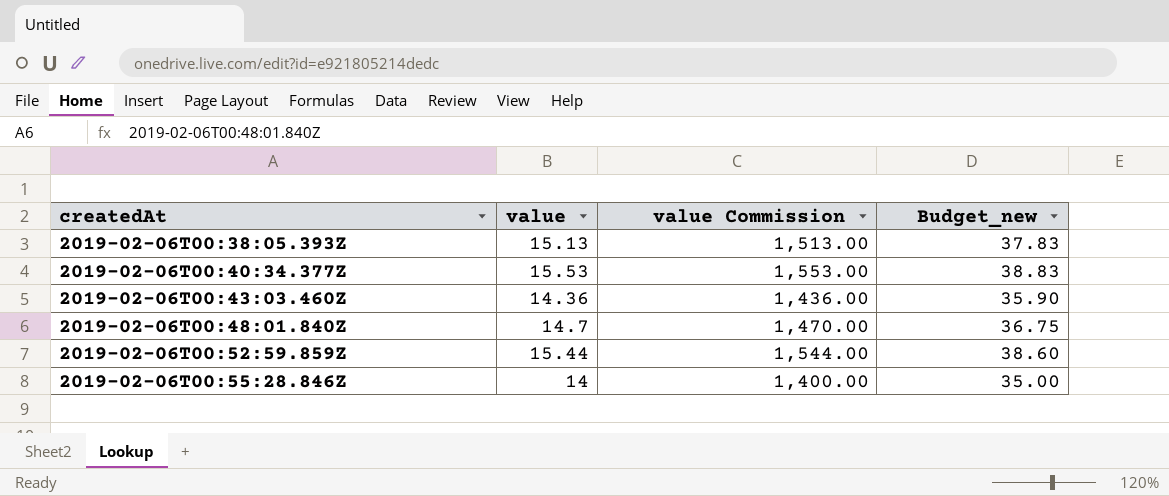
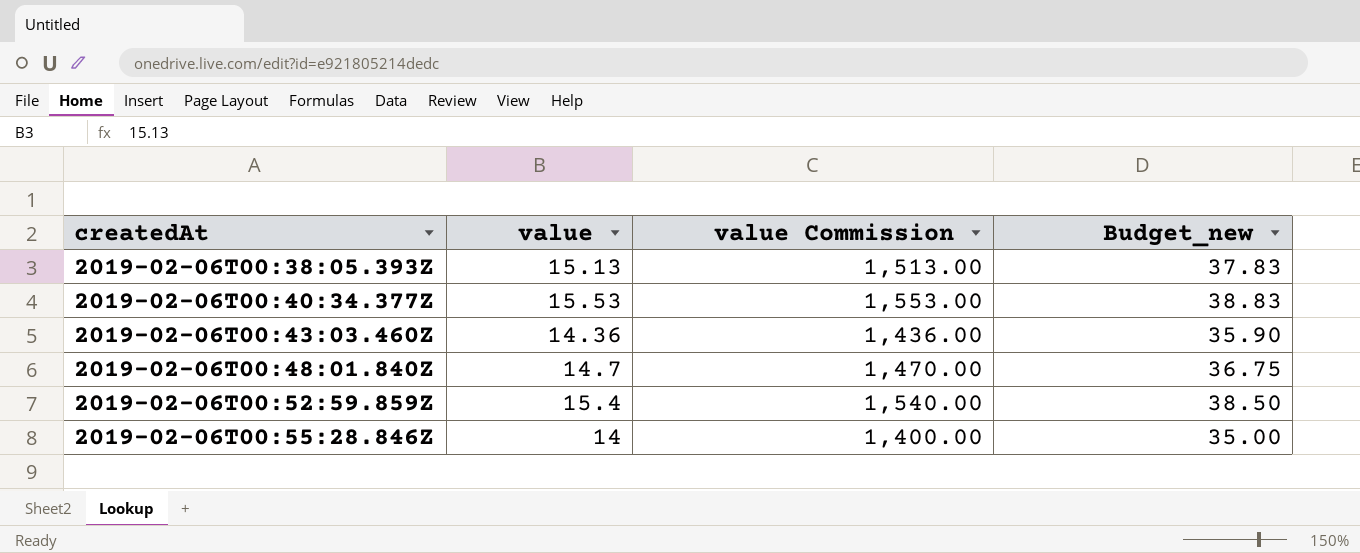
2019-02-06T00:52:59.859Z | value: 15.44 -> 15.4
2019-02-06T00:52:59.859Z | value Commission: 1,544.00 -> 1,540.00
2019-02-06T00:52:59.859Z | Budget_new: 38.60 -> 38.50

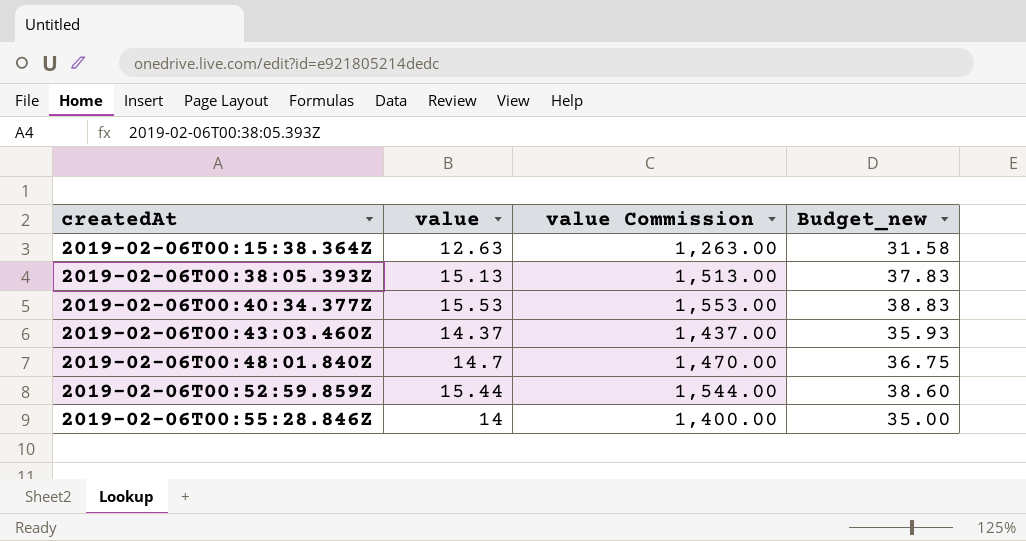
row 2019-02-06T00:15:38.364Z: none -> 12.63 | 1,263.00 | 31.58
2019-02-06T00:43:03.460Z | value: 14.36 -> 14.37
2019-02-06T00:43:03.460Z | value Commission: 1,436.00 -> 1,437.00
2019-02-06T00:43:03.460Z | Budget_new: 35.90 -> 35.93
2019-02-06T00:52:59.859Z | value: 15.4 -> 15.44
2019-02-06T00:52:59.859Z | value Commission: 1,540.00 -> 1,544.00
2019-02-06T00:52:59.859Z | Budget_new: 38.50 -> 38.60

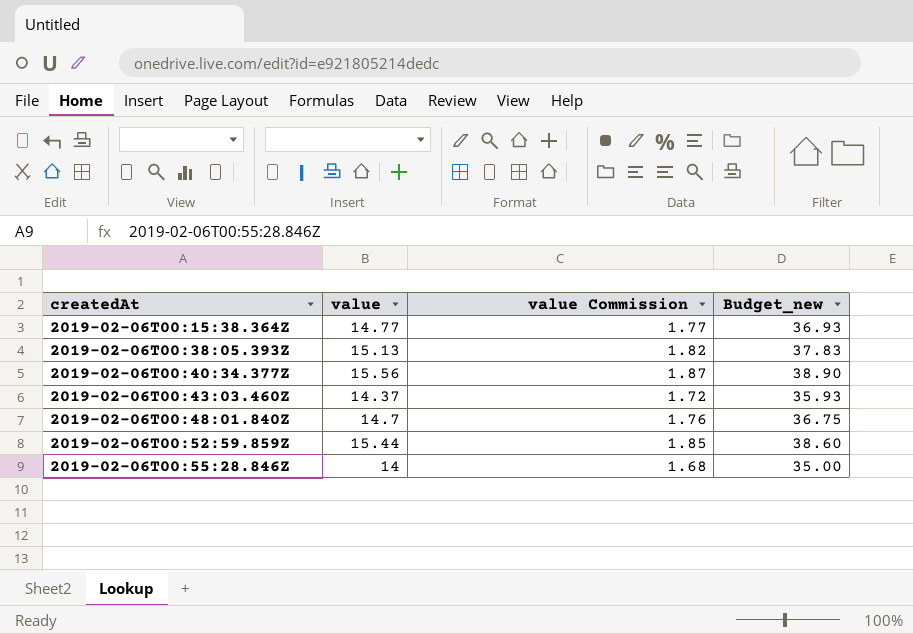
column value Commission | formula: [value] * 100 -> [value] * 0.12
2019-02-06T00:15:38.364Z | value: 12.63 -> 14.77
2019-02-06T00:15:38.364Z | Budget_new: 31.58 -> 36.93
2019-02-06T00:40:34.377Z | value: 15.53 -> 15.56
2019-02-06T00:40:34.377Z | Budget_new: 38.83 -> 38.90

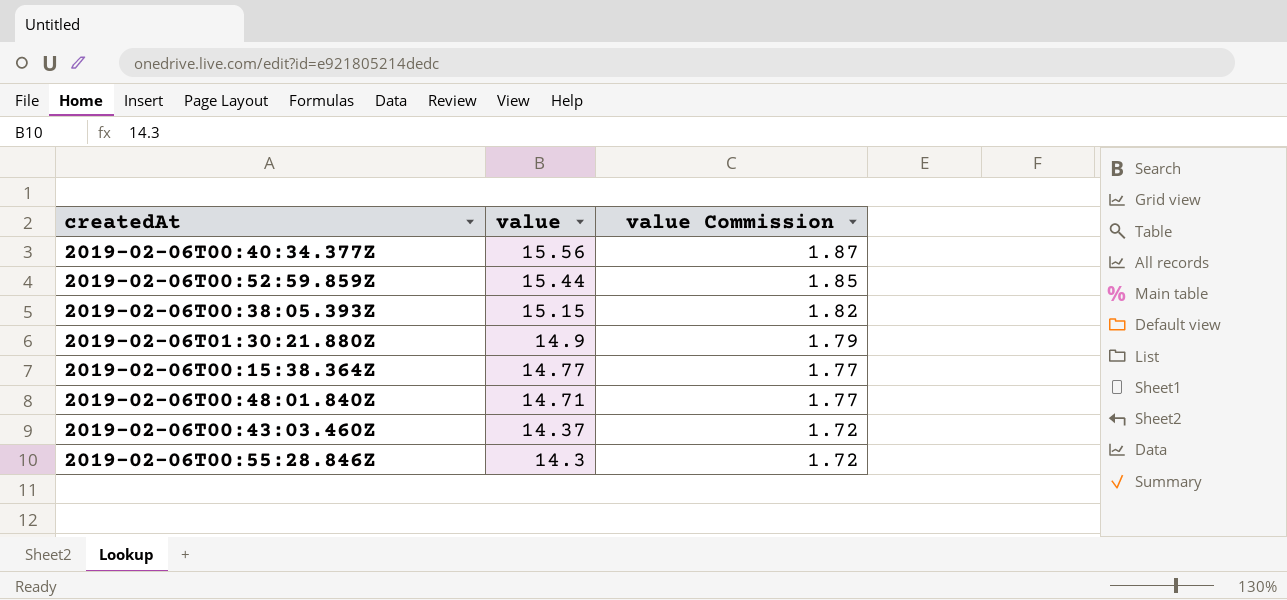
row order: createdAt ascending -> value descending
column Budget_new | formula: [value] * 2.5 -> none
2019-02-06T00:38:05.393Z | value: 15.13 -> 15.15
row 2019-02-06T01:30:21.880Z: none -> 14.9 | 1.79
2019-02-06T00:48:01.840Z | value: 14.7 -> 14.71
2019-02-06T00:48:01.840Z | value Commission: 1.76 -> 1.77
2019-02-06T00:55:28.846Z | value: 14 -> 14.3
2019-02-06T00:55:28.846Z | value Commission: 1.68 -> 1.72

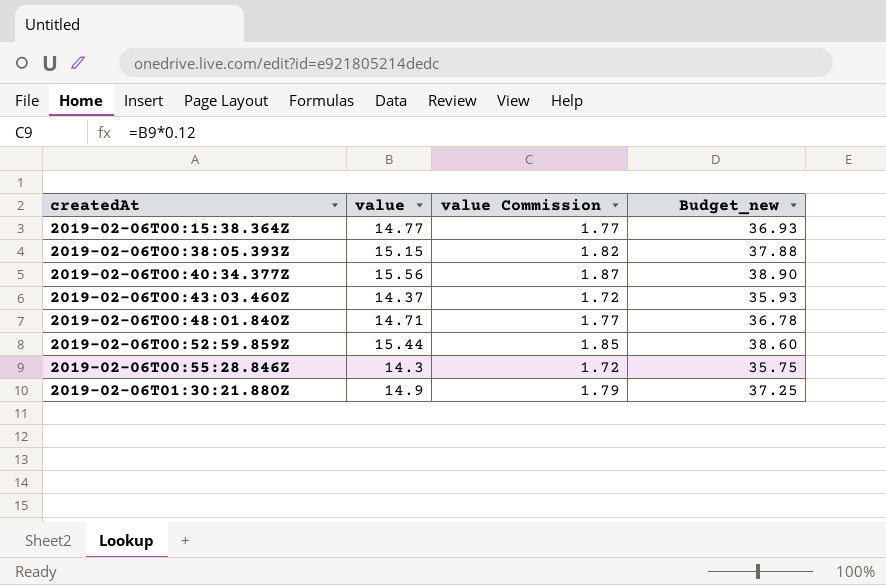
row order: value descending -> createdAt ascending
column Budget_new | formula: none -> [value] * 2.5

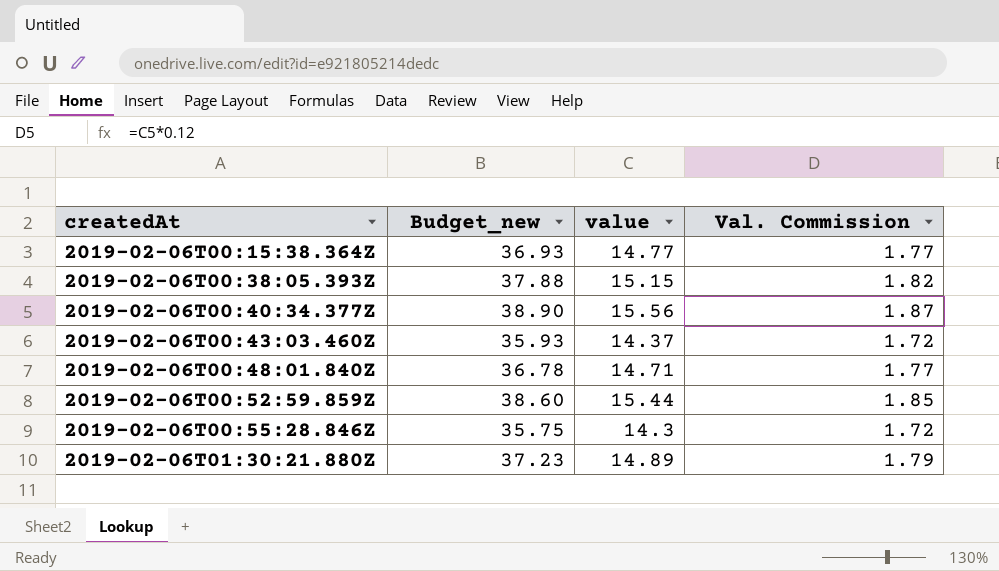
column Budget_new | position: 4 -> 2
column name: value Commission -> Val. Commission
2019-02-06T01:30:21.880Z | Budget_new: 37.25 -> 37.23
2019-02-06T01:30:21.880Z | value: 14.9 -> 14.89

